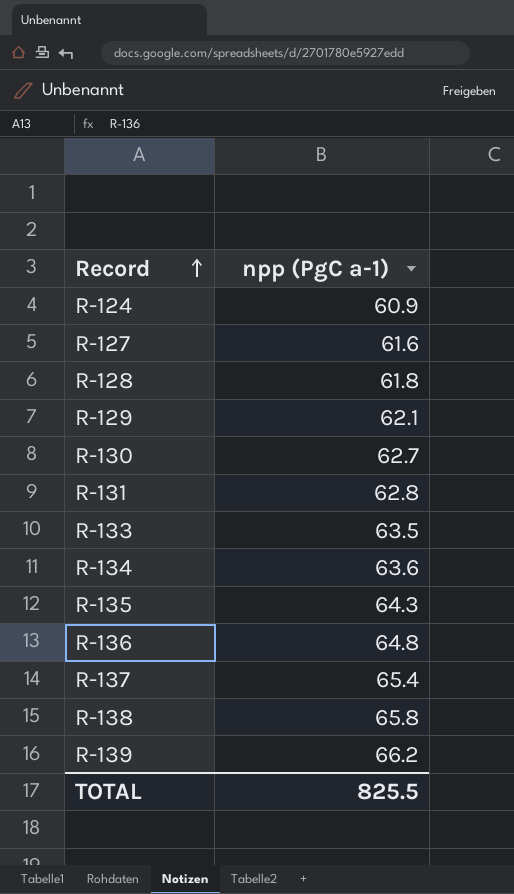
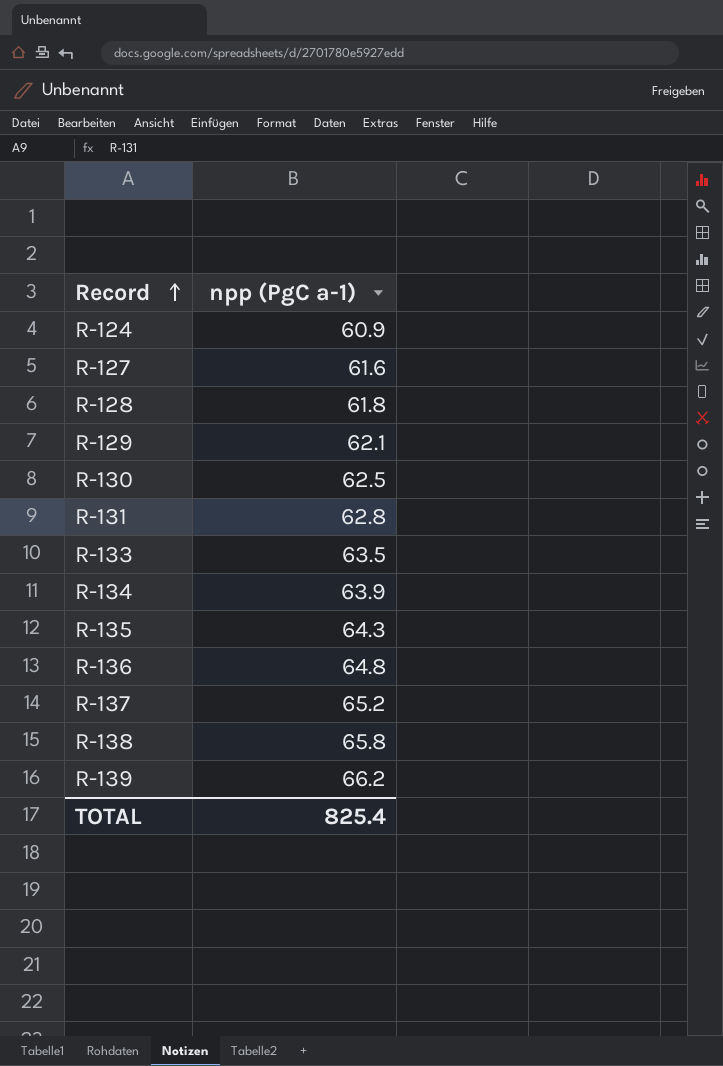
R-130 | npp (PgC a-1): 62.7 -> 62.5
R-134 | npp (PgC a-1): 63.6 -> 63.9
R-137 | npp (PgC a-1): 65.4 -> 65.2
TOTAL | npp (PgC a-1): 825.5 -> 825.4

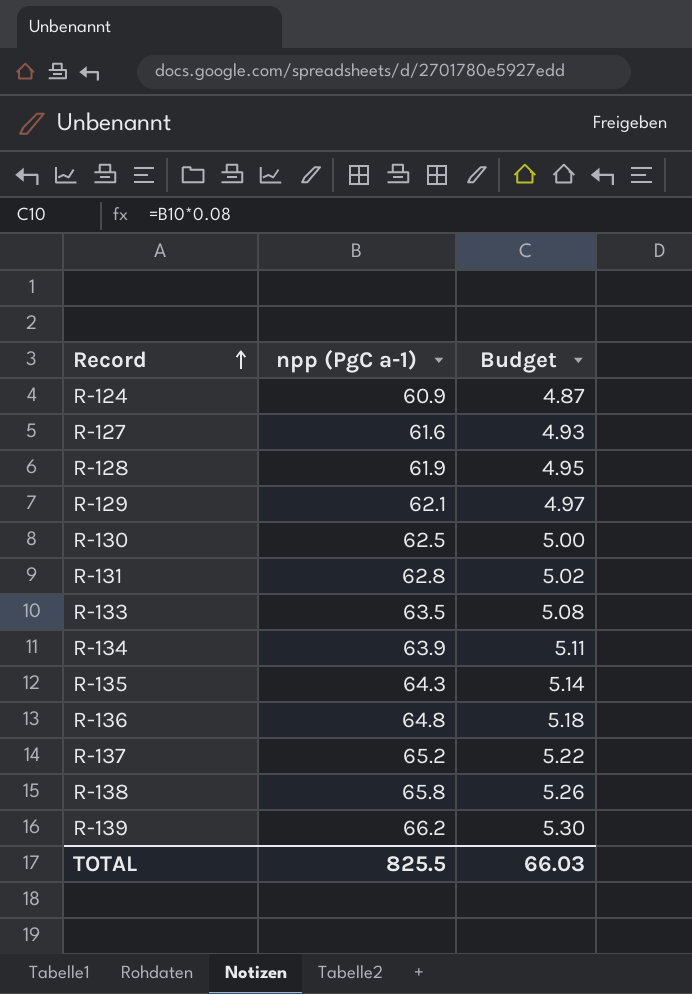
column Budget | formula: none -> [npp (PgC a-1)] * 0.08
R-128 | npp (PgC a-1): 61.8 -> 61.9
TOTAL | npp (PgC a-1): 825.4 -> 825.5

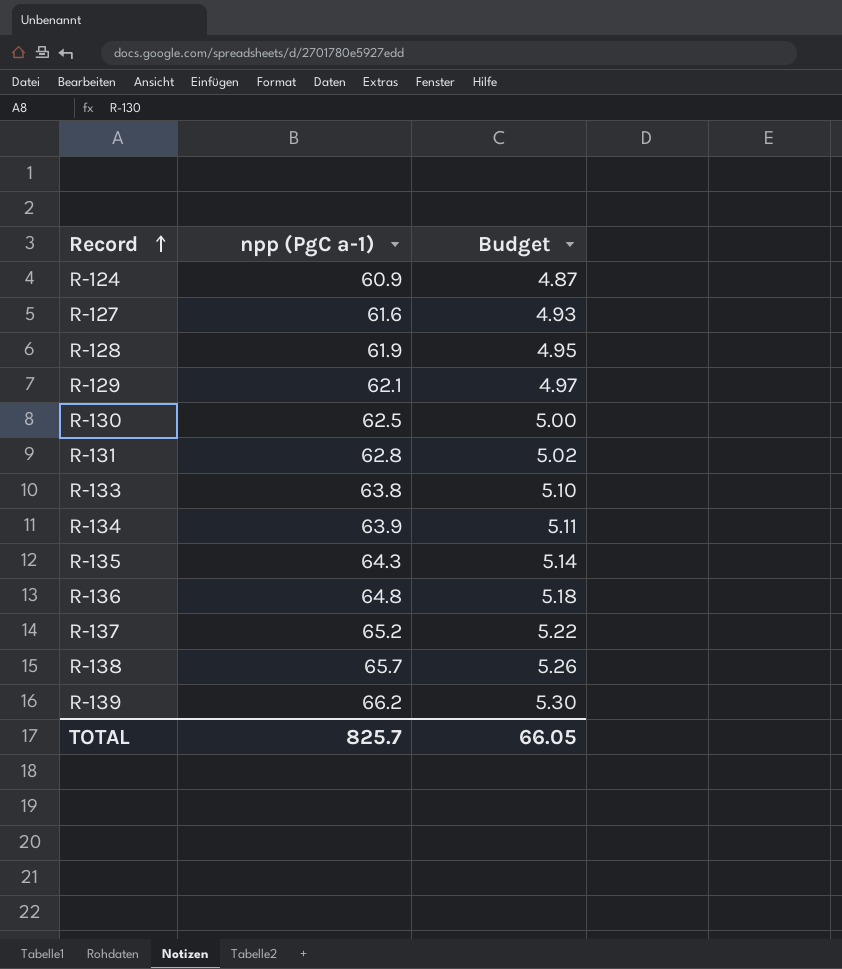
R-133 | npp (PgC a-1): 63.5 -> 63.8
R-133 | Budget: 5.08 -> 5.10
R-138 | npp (PgC a-1): 65.8 -> 65.7
TOTAL | npp (PgC a-1): 825.5 -> 825.7
TOTAL | Budget: 66.03 -> 66.05

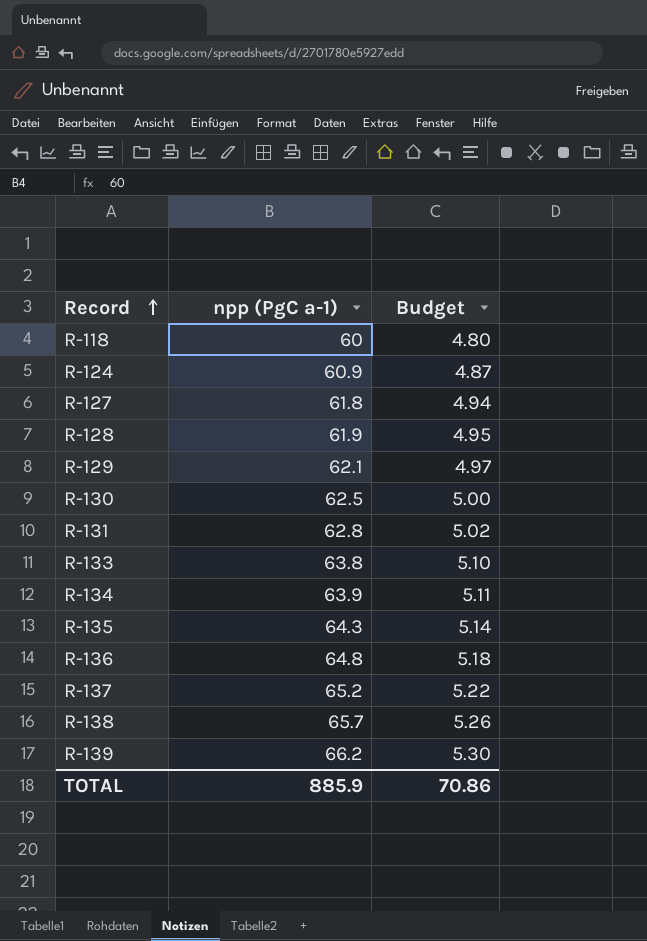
row R-118: none -> 60 | 4.80
R-127 | npp (PgC a-1): 61.6 -> 61.8
R-127 | Budget: 4.93 -> 4.94
TOTAL | npp (PgC a-1): 825.7 -> 885.9
TOTAL | Budget: 66.05 -> 70.86

